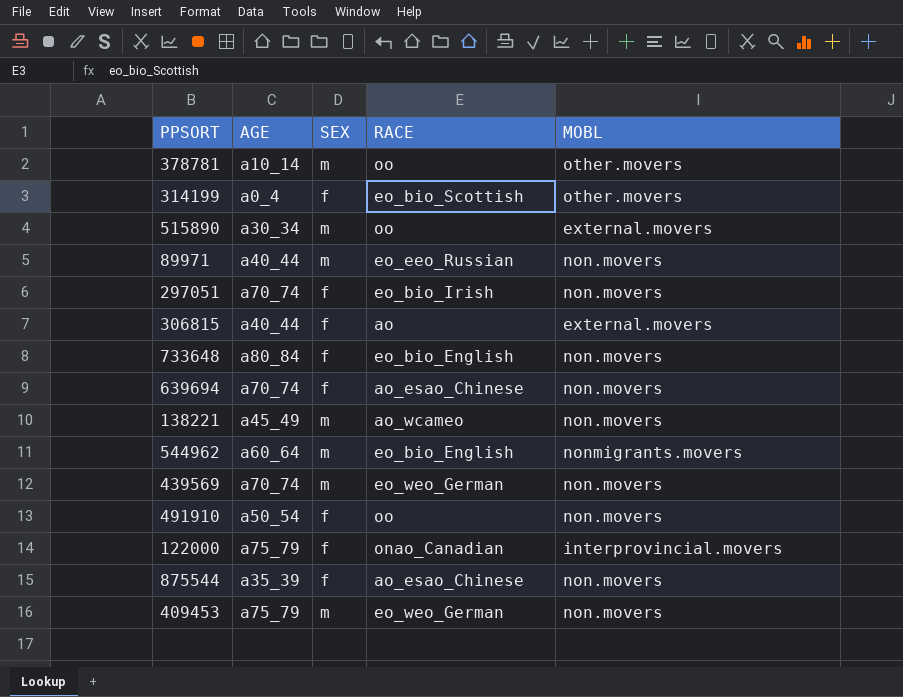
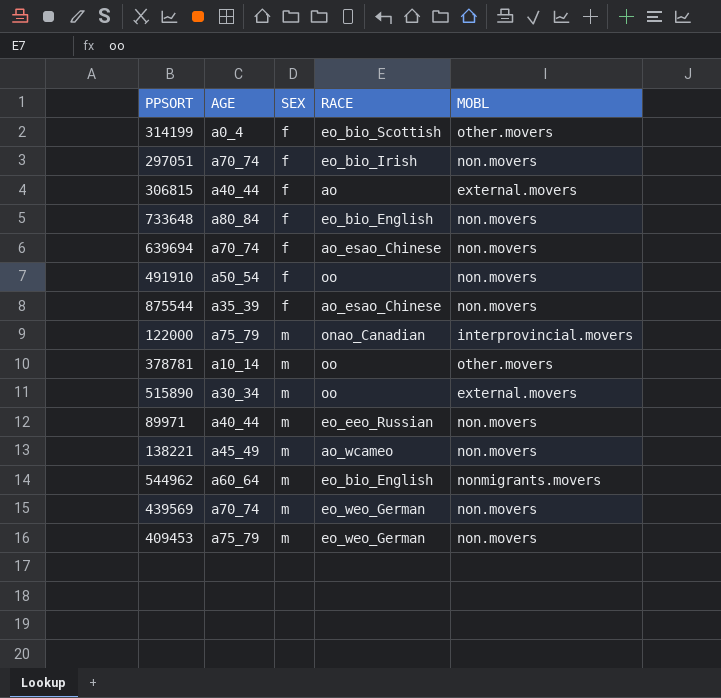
row order: none -> SEX ascending
122000 | SEX: f -> m

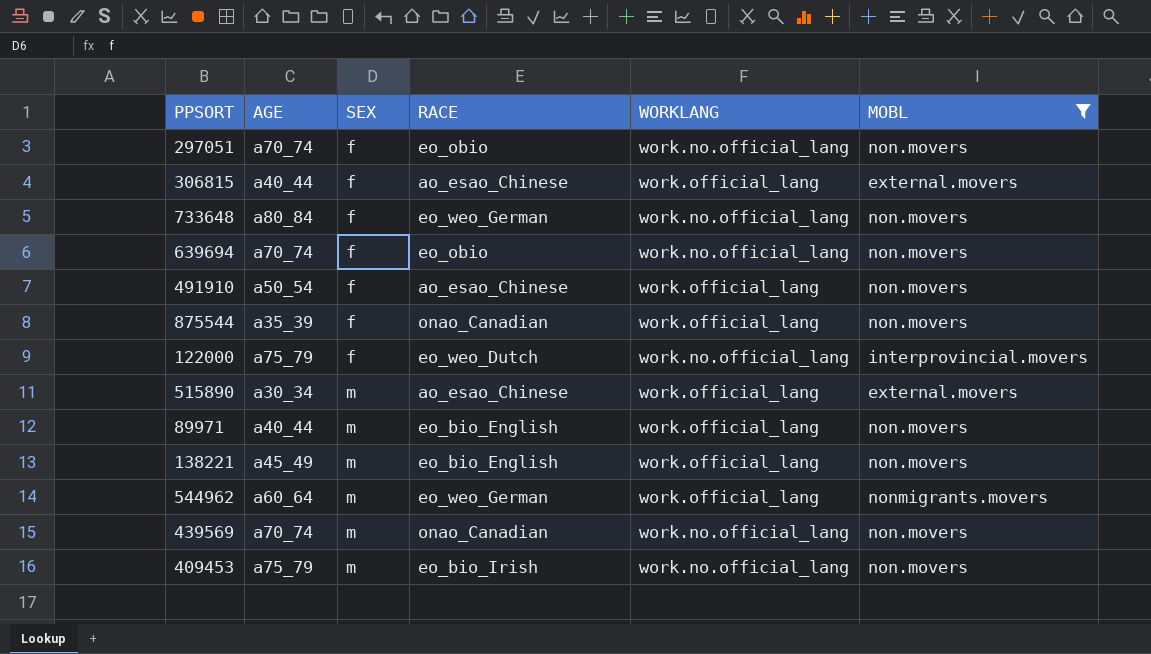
filter: none -> MOBL != other.movers
column WORKLANG | position: none -> 5
297051 | RACE: eo_bio_Irish -> eo_obio
306815 | RACE: ao -> ao_esao_Chinese
733648 | RACE: eo_bio_English -> eo_weo_German
639694 | RACE: ao_esao_Chinese -> eo_obio
491910 | RACE: oo -> ao_esao_Chinese
875544 | RACE: ao_esao_Chinese -> onao_Canadian
122000 | SEX: m -> f
122000 | RACE: onao_Canadian -> eo_weo_Dutch
515890 | RACE: oo -> ao_esao_Chinese
89971 | RACE: eo_eeo_Russian -> eo_bio_English
138221 | RACE: ao_wcameo -> eo_bio_English
544962 | RACE: eo_bio_English -> eo_weo_German
439569 | RACE: eo_weo_German -> onao_Canadian
409453 | RACE: eo_weo_German -> eo_bio_Irish

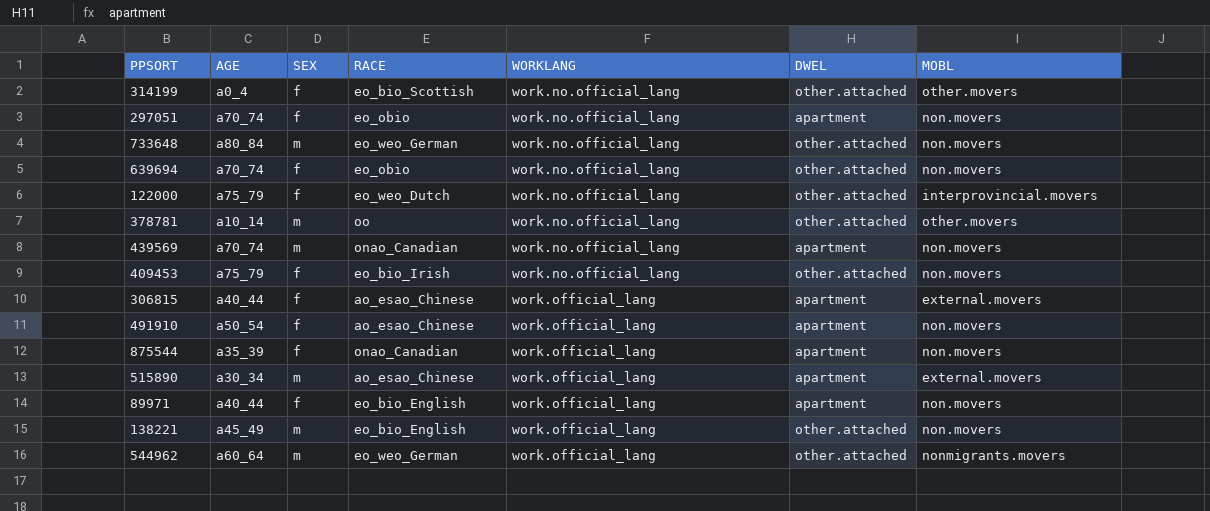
filter: MOBL != other.movers -> none
row order: SEX ascending -> WORKLANG ascending
column DWEL | position: none -> 6
733648 | SEX: f -> m
409453 | SEX: m -> f
89971 | SEX: m -> f

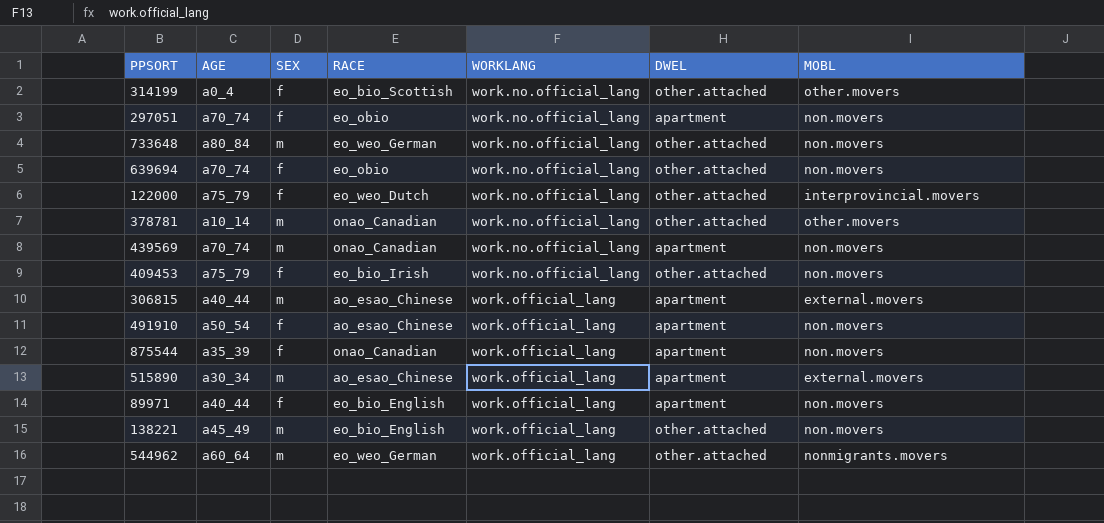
378781 | RACE: oo -> onao_Canadian
306815 | SEX: f -> m

